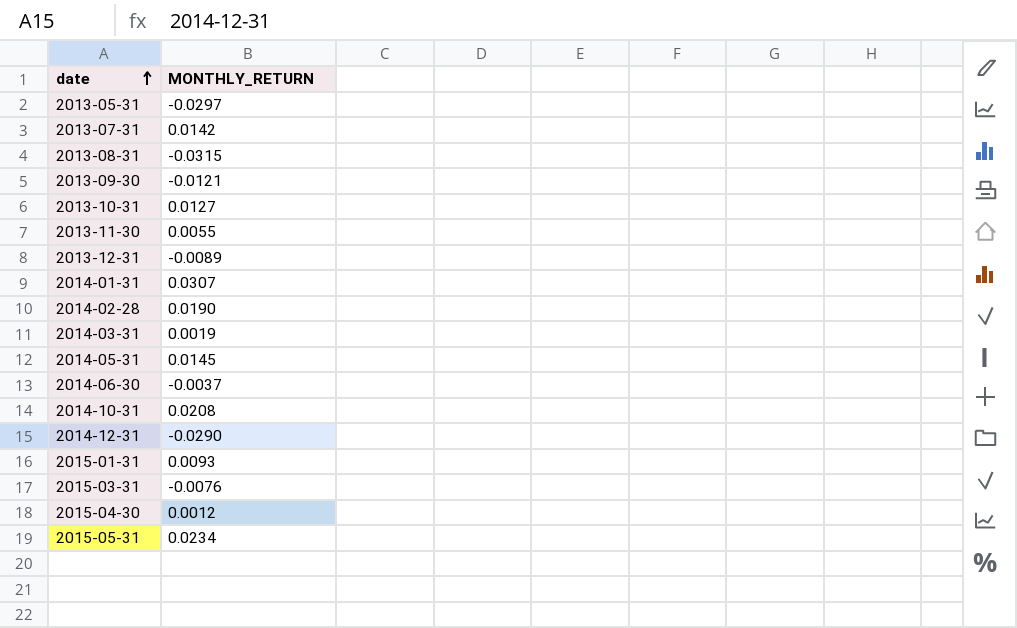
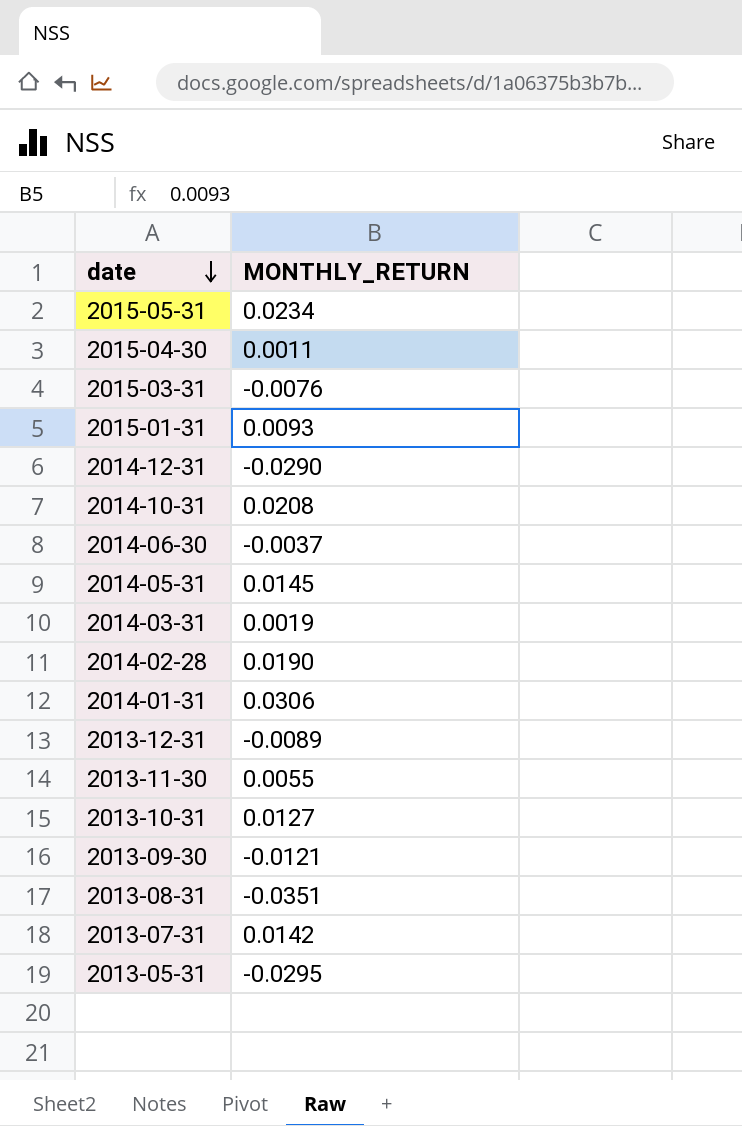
row order: date ascending -> date descending
2015-04-30 | MONTHLY_RETURN: 0.0012 -> 0.0011
2014-01-31 | MONTHLY_RETURN: 0.0307 -> 0.0306
2013-08-31 | MONTHLY_RETURN: -0.0315 -> -0.0351
2013-05-31 | MONTHLY_RETURN: -0.0297 -> -0.0295

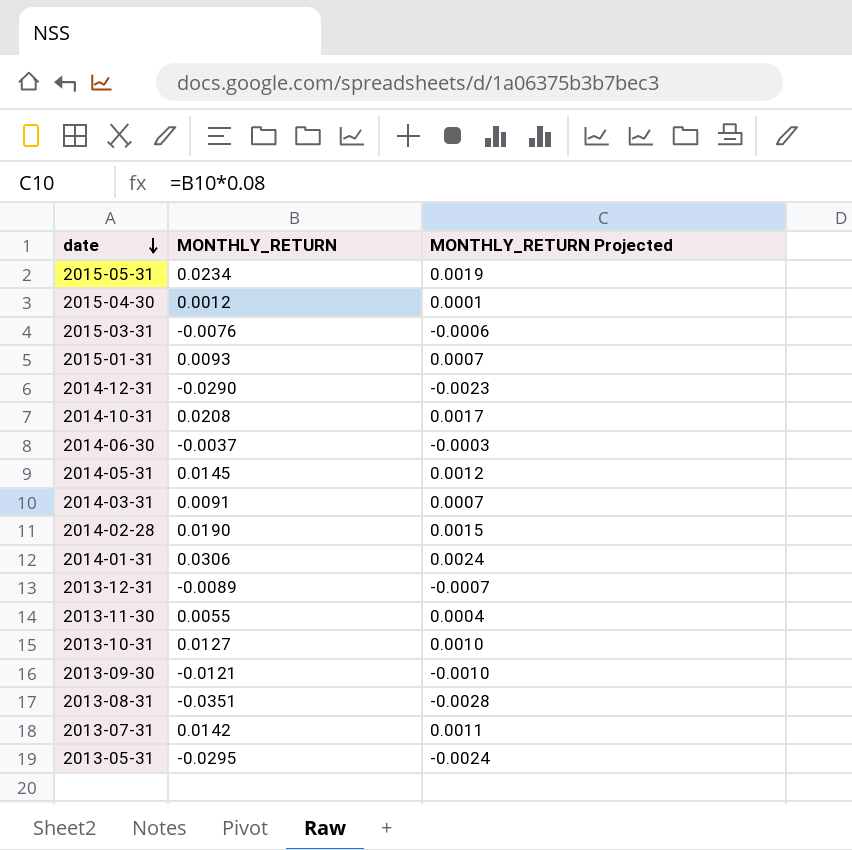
column MONTHLY_RETURN Projected | formula: none -> [MONTHLY_RETURN] * 0.08
2015-04-30 | MONTHLY_RETURN: 0.0011 -> 0.0012
2014-03-31 | MONTHLY_RETURN: 0.0019 -> 0.0091

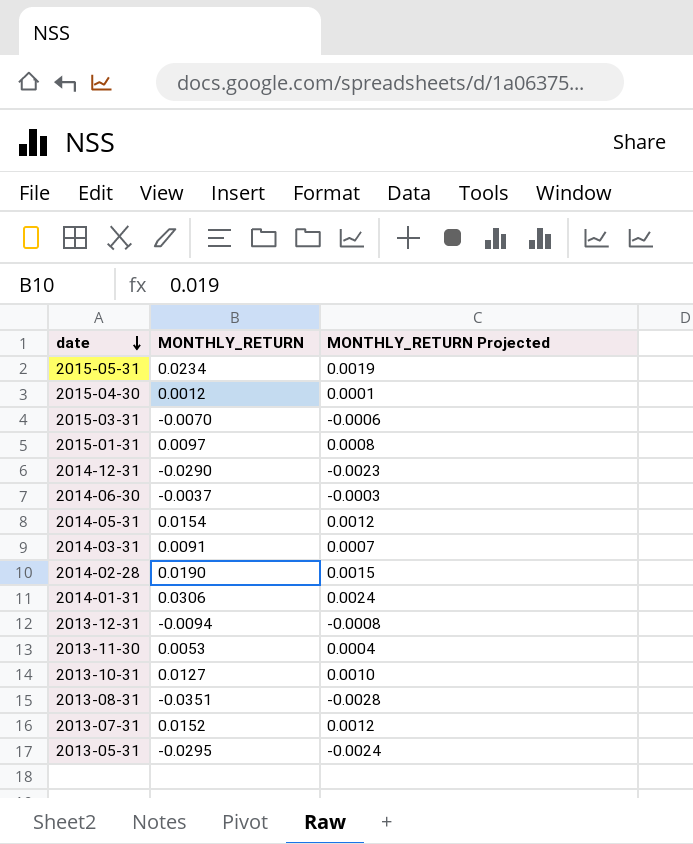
row 2014-10-31: 0.0208 | 0.0017 -> none
row 2013-09-30: -0.0121 | -0.0010 -> none
2015-03-31 | MONTHLY_RETURN: -0.0076 -> -0.0070
2015-01-31 | MONTHLY_RETURN: 0.0093 -> 0.0097
2015-01-31 | MONTHLY_RETURN Projected: 0.0007 -> 0.0008
2014-05-31 | MONTHLY_RETURN: 0.0145 -> 0.0154
2013-12-31 | MONTHLY_RETURN: -0.0089 -> -0.0094
2013-12-31 | MONTHLY_RETURN Projected: -0.0007 -> -0.0008
2013-11-30 | MONTHLY_RETURN: 0.0055 -> 0.0053
2013-07-31 | MONTHLY_RETURN: 0.0142 -> 0.0152
2013-07-31 | MONTHLY_RETURN Projected: 0.0011 -> 0.0012

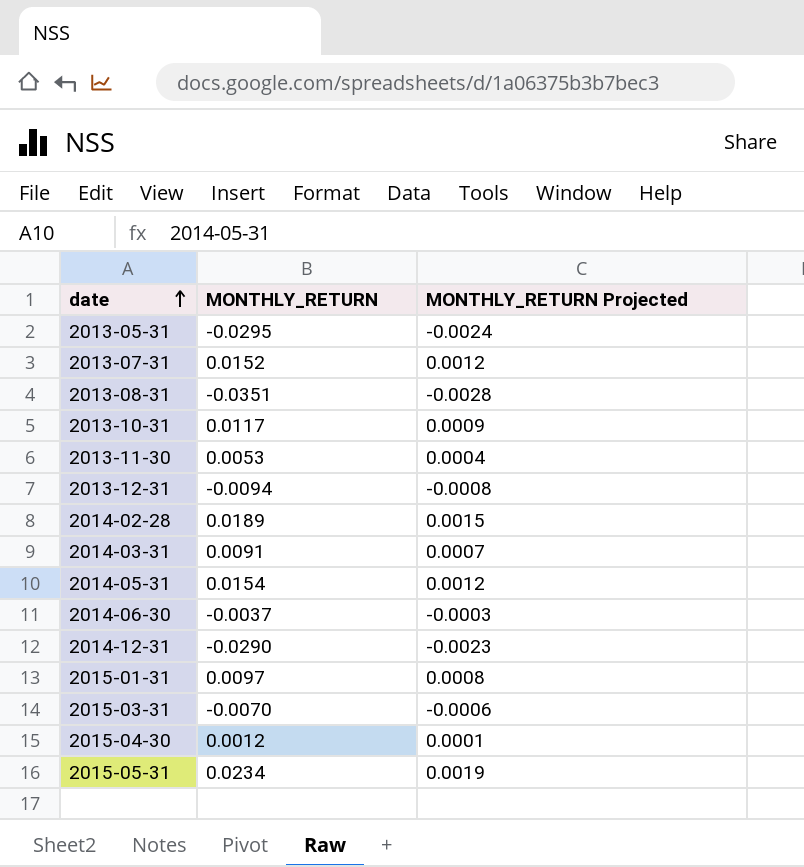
row order: date descending -> date ascending
row 2014-01-31: 0.0306 | 0.0024 -> none
2013-10-31 | MONTHLY_RETURN: 0.0127 -> 0.0117
2013-10-31 | MONTHLY_RETURN Projected: 0.0010 -> 0.0009
2014-02-28 | MONTHLY_RETURN: 0.0190 -> 0.0189

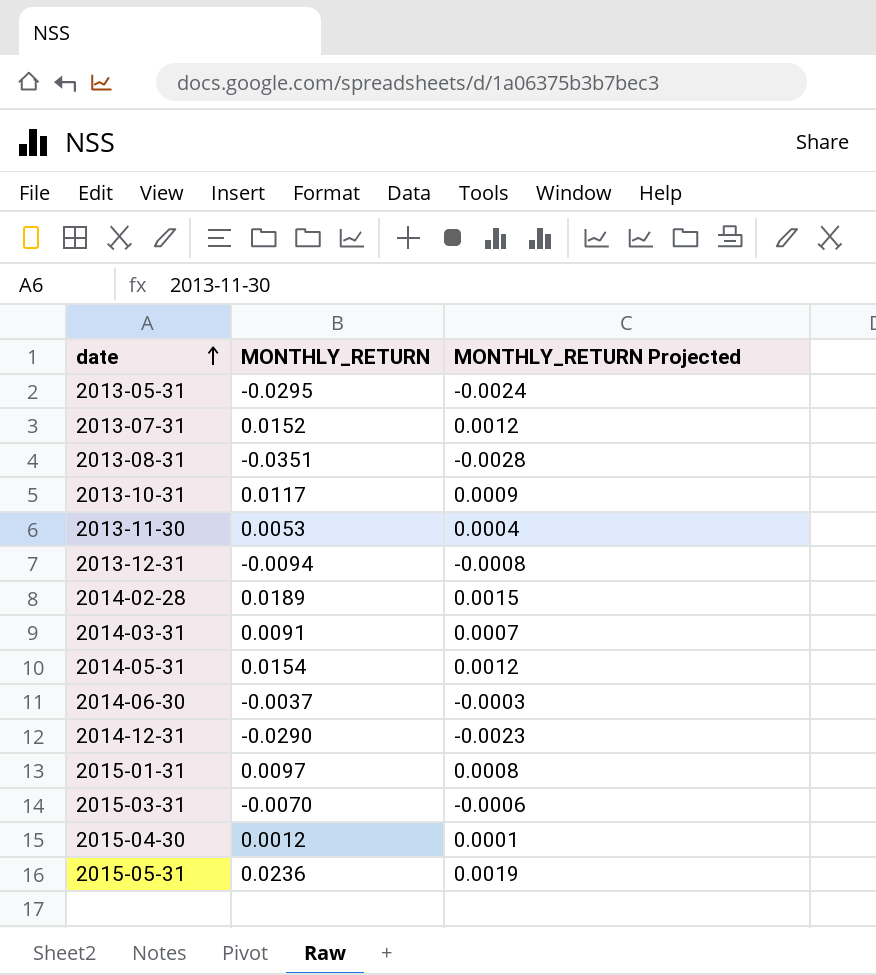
2015-05-31 | MONTHLY_RETURN: 0.0234 -> 0.0236

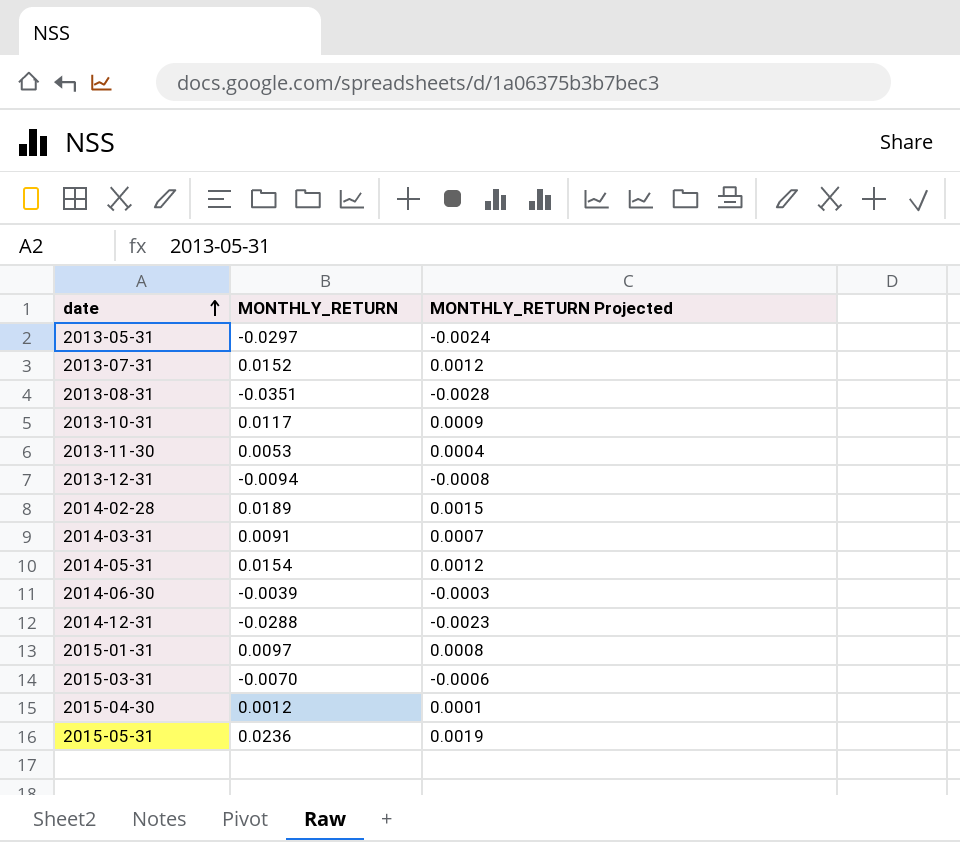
2013-05-31 | MONTHLY_RETURN: -0.0295 -> -0.0297
2014-06-30 | MONTHLY_RETURN: -0.0037 -> -0.0039
2014-12-31 | MONTHLY_RETURN: -0.0290 -> -0.0288

